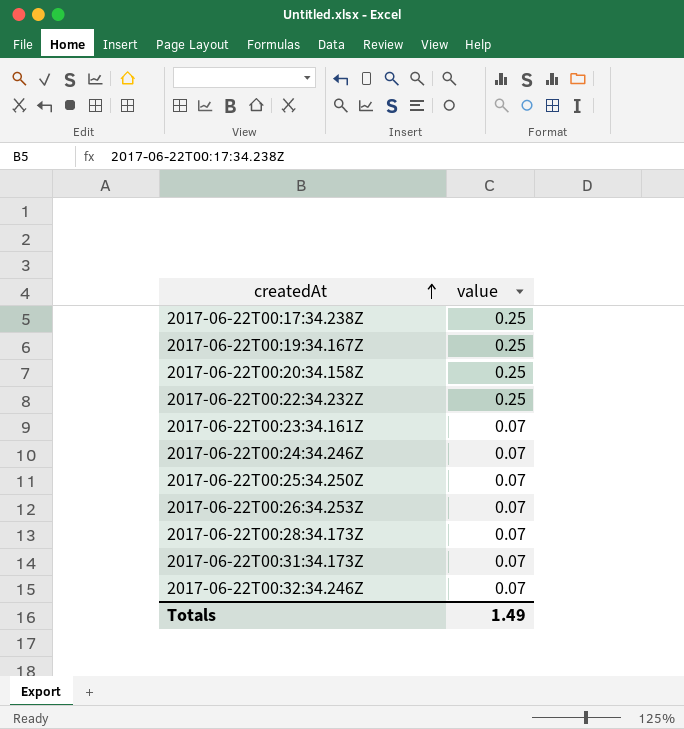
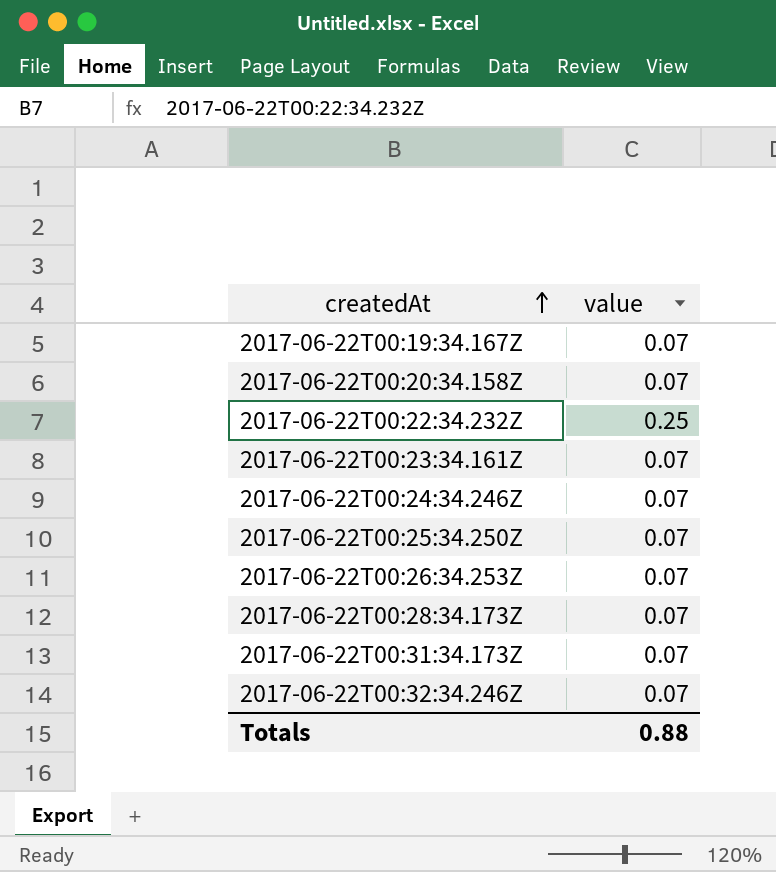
row 2017-06-22T00:17:34.238Z: 0.25 -> none
2017-06-22T00:19:34.167Z | value: 0.25 -> 0.07
2017-06-22T00:20:34.158Z | value: 0.25 -> 0.07
Totals | value: 1.49 -> 0.88

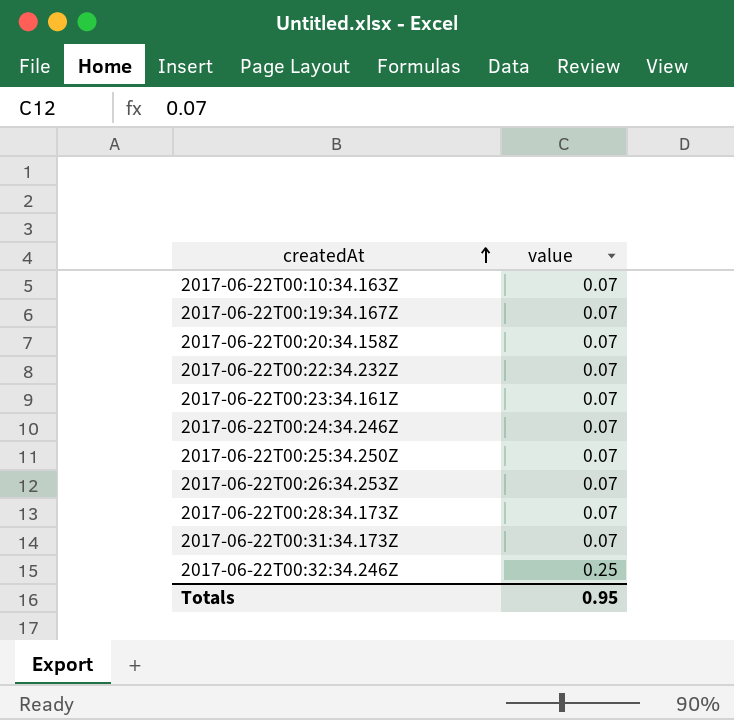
row 2017-06-22T00:10:34.163Z: none -> 0.07
2017-06-22T00:22:34.232Z | value: 0.25 -> 0.07
2017-06-22T00:32:34.246Z | value: 0.07 -> 0.25
Totals | value: 0.88 -> 0.95

